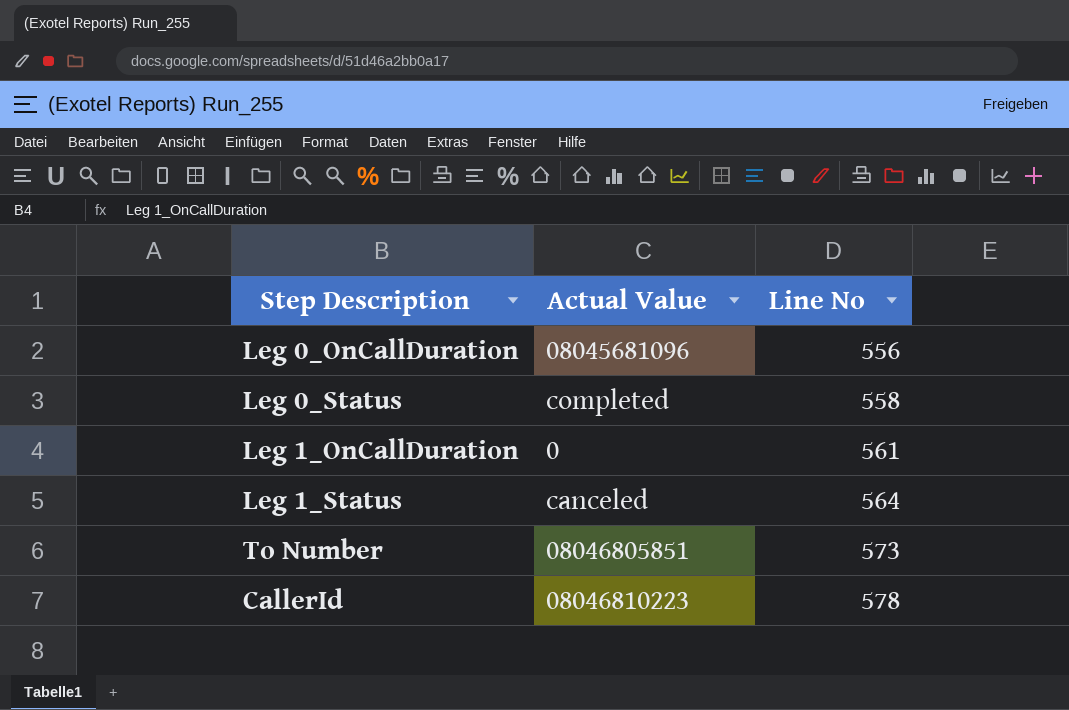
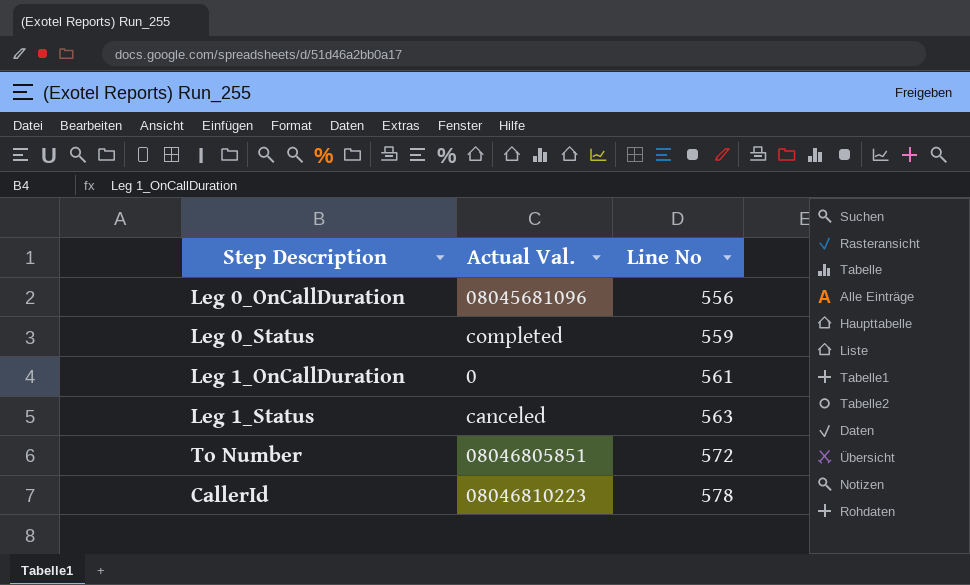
column name: Actual Value -> Actual Val.
Leg 0_Status | Line No: 558 -> 559
Leg 1_Status | Line No: 564 -> 563
To Number | Line No: 573 -> 572

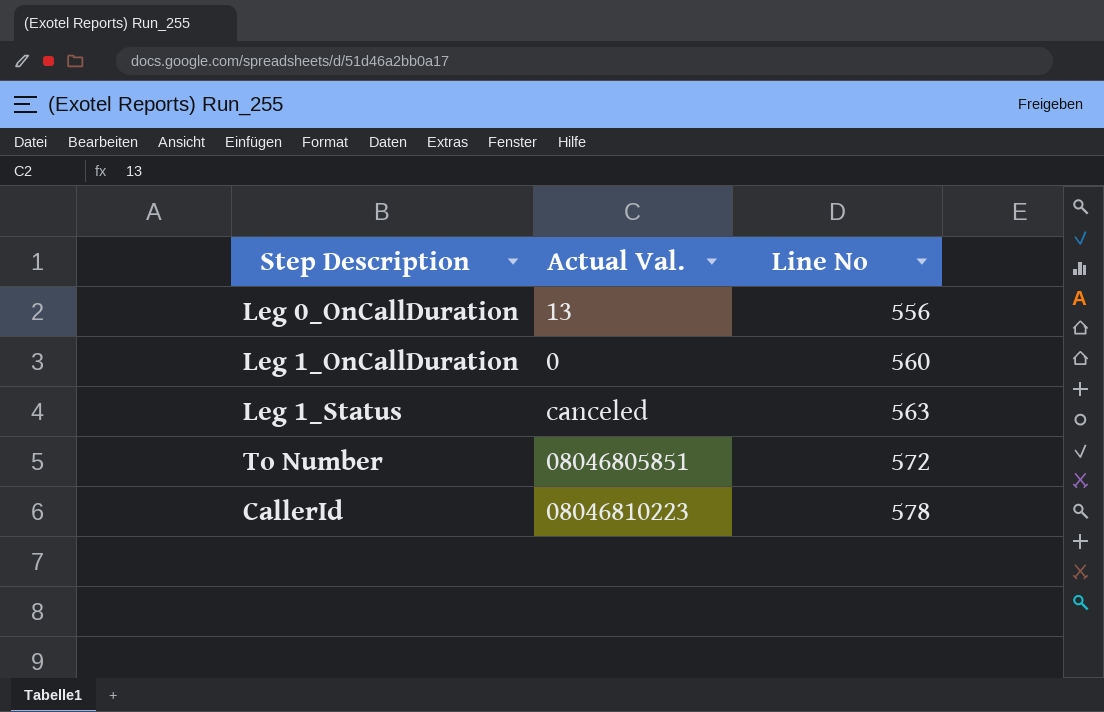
row Leg 0_Status: completed | 559 -> none
Leg 0_OnCallDuration | Actual Val.: 08045681096 -> 13
Leg 1_OnCallDuration | Line No: 561 -> 560

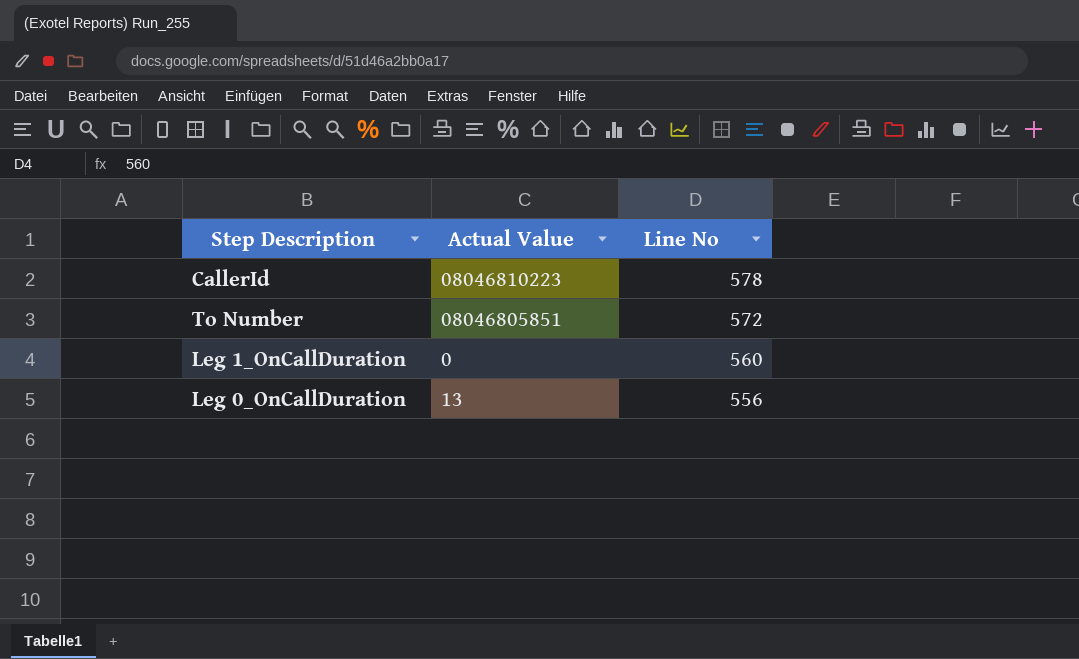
row order: Line No ascending -> Line No descending
column name: Actual Val. -> Actual Value
row Leg 1_Status: canceled | 563 -> none

